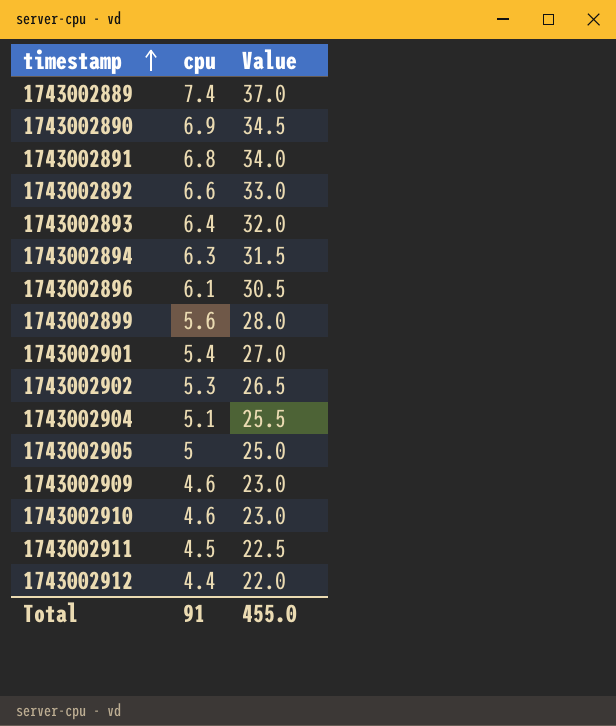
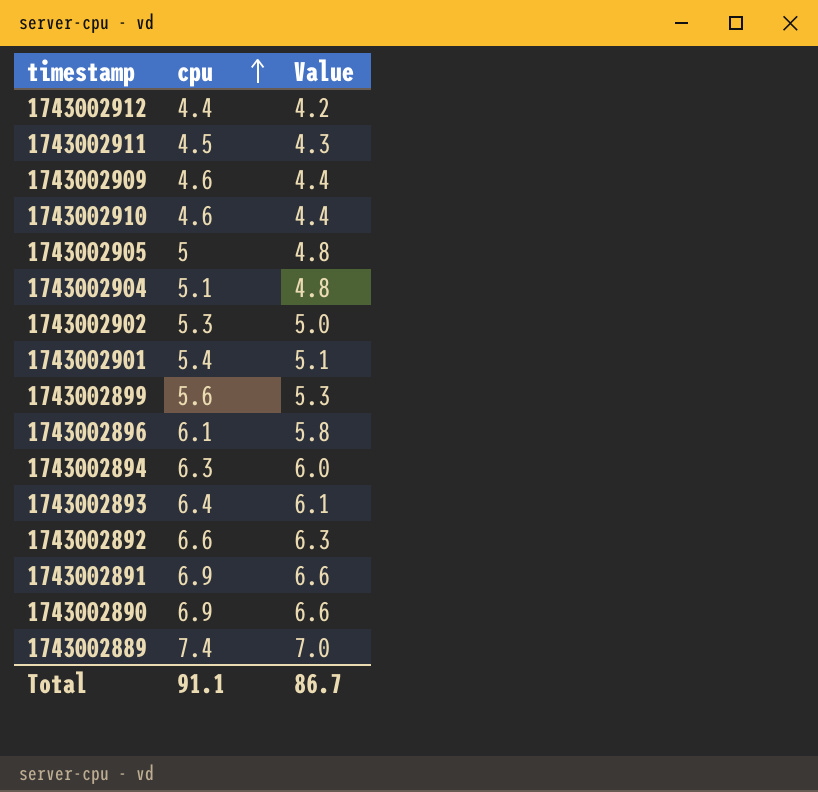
row order: timestamp ascending -> cpu ascending
column Value | formula: [cpu] * 5 -> [cpu] * 0.95
1743002891 | cpu: 6.8 -> 6.9
Total | cpu: 91 -> 91.1
Total | Value: 455.0 -> 86.7

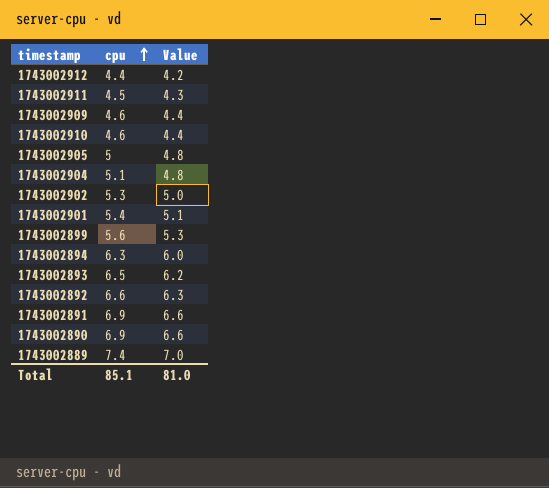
row 1743002896: 6.1 | 5.8 -> none
1743002893 | cpu: 6.4 -> 6.5
1743002893 | Value: 6.1 -> 6.2
Total | cpu: 91.1 -> 85.1
Total | Value: 86.7 -> 81.0

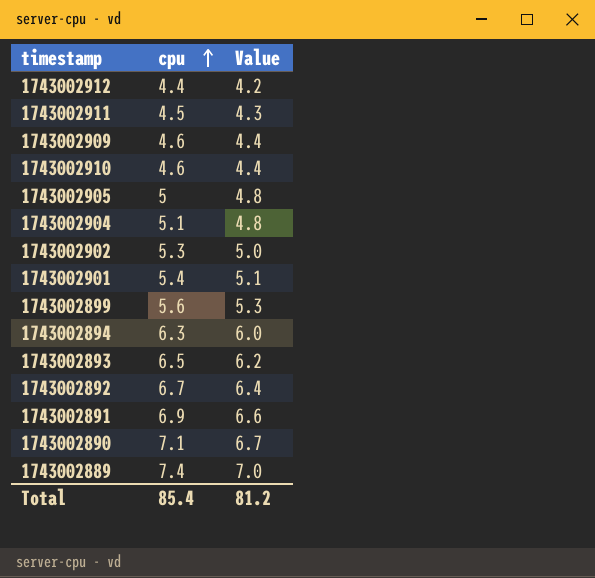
1743002892 | cpu: 6.6 -> 6.7
1743002892 | Value: 6.3 -> 6.4
1743002890 | cpu: 6.9 -> 7.1
1743002890 | Value: 6.6 -> 6.7
Total | cpu: 85.1 -> 85.4
Total | Value: 81.0 -> 81.2

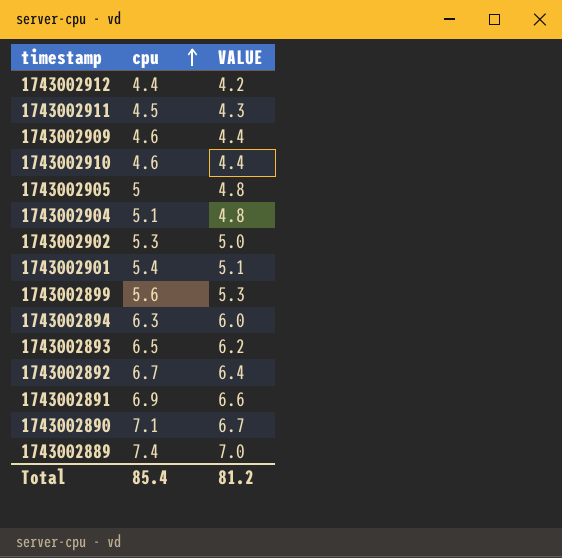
column name: Value -> VALUE

